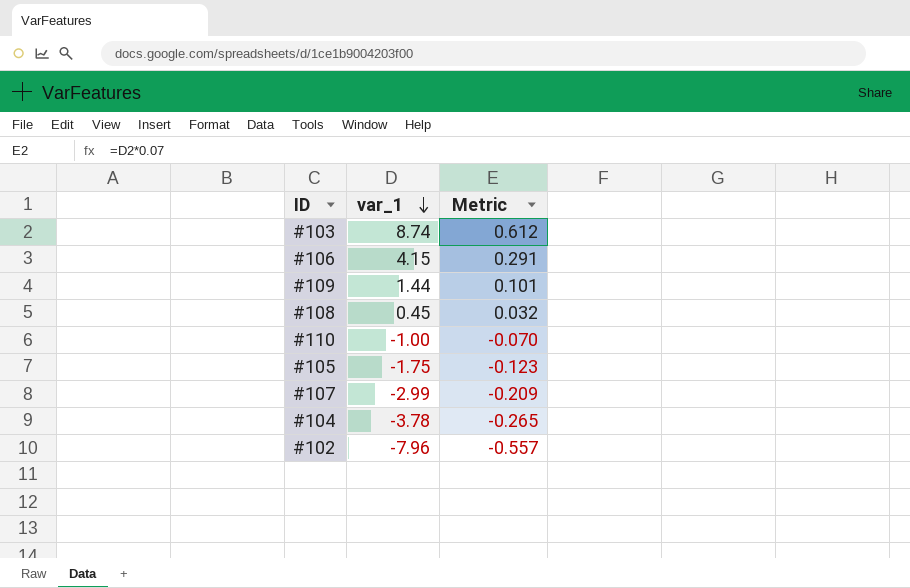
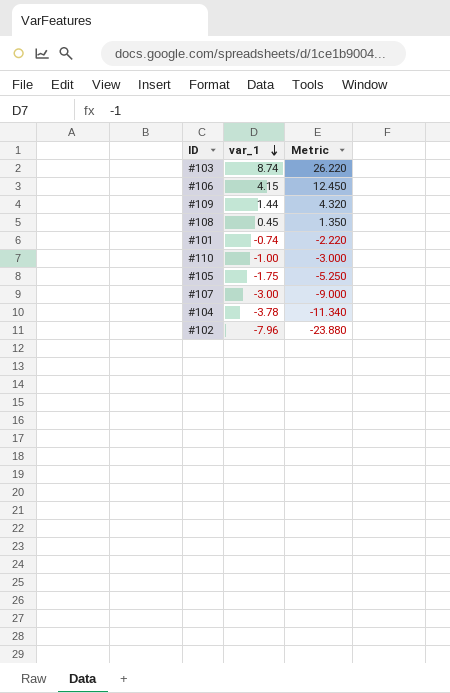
column Metric | formula: [var_1] * 0.07 -> [var_1] * 3
row #101: none -> -0.74 | -2.220
#107 | var_1: -2.99 -> -3.00

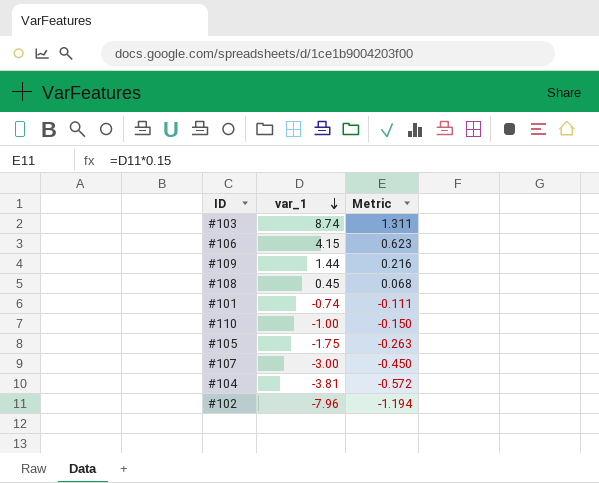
column Metric | formula: [var_1] * 3 -> [var_1] * 0.15
#104 | var_1: -3.78 -> -3.81

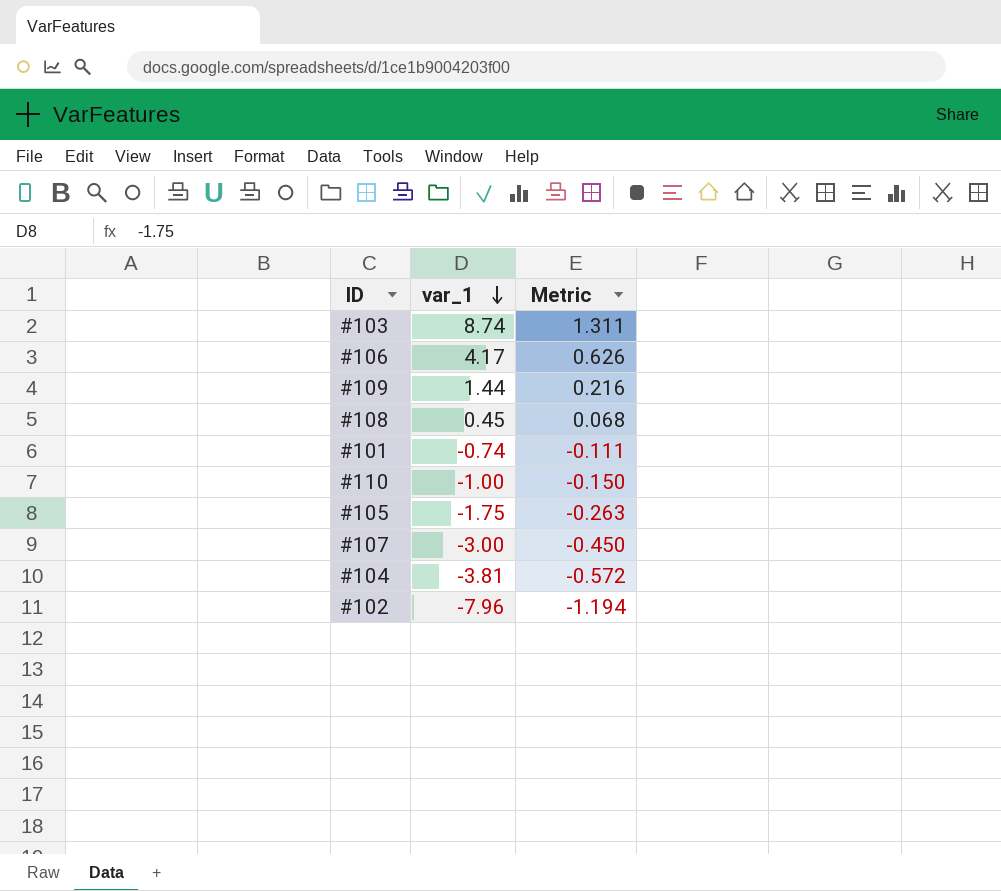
#106 | var_1: 4.15 -> 4.17
#106 | Metric: 0.623 -> 0.626

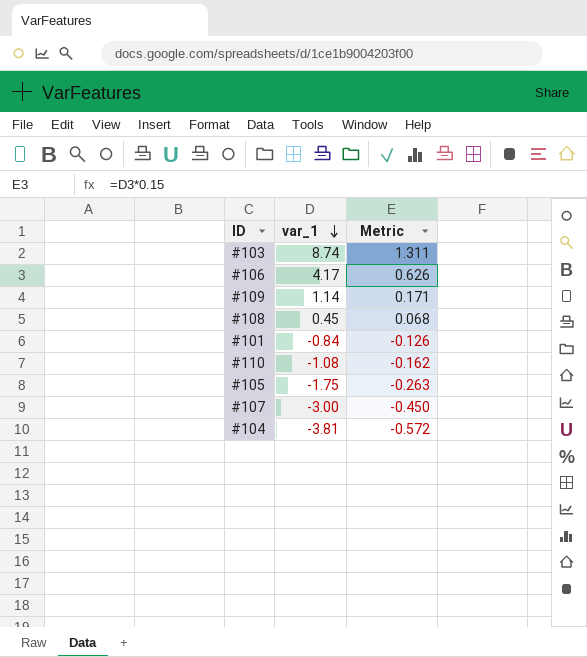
row #102: -7.96 | -1.194 -> none
#109 | var_1: 1.44 -> 1.14
#109 | Metric: 0.216 -> 0.171
#101 | var_1: -0.74 -> -0.84
#101 | Metric: -0.111 -> -0.126
#110 | var_1: -1.00 -> -1.08
#110 | Metric: -0.150 -> -0.162

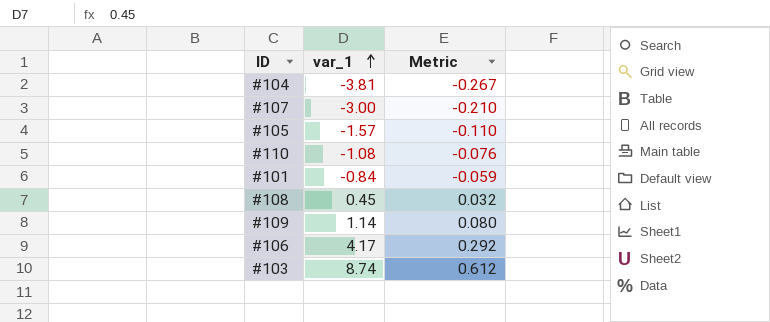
row order: var_1 descending -> var_1 ascending
column Metric | formula: [var_1] * 0.15 -> [var_1] * 0.07
#105 | var_1: -1.75 -> -1.57

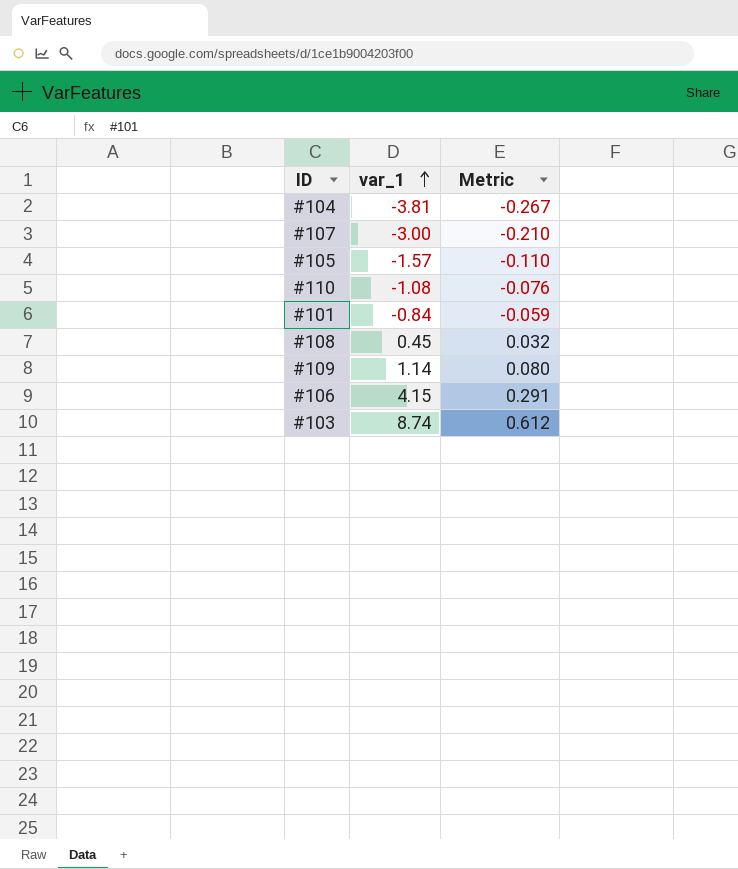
#106 | var_1: 4.17 -> 4.15
#106 | Metric: 0.292 -> 0.291

